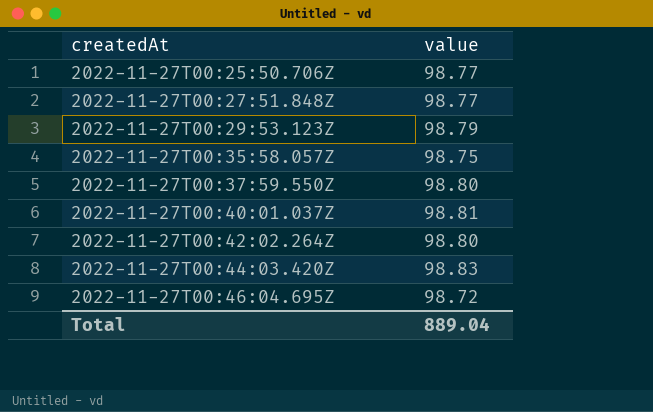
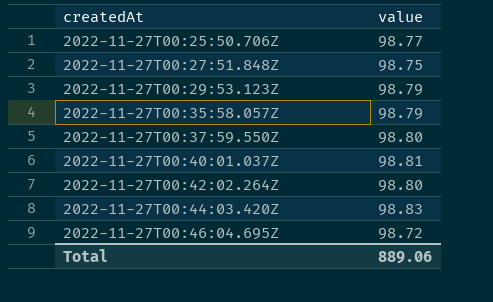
2022-11-27T00:27:51.848Z | value: 98.77 -> 98.75
2022-11-27T00:35:58.057Z | value: 98.75 -> 98.79
Total | value: 889.04 -> 889.06

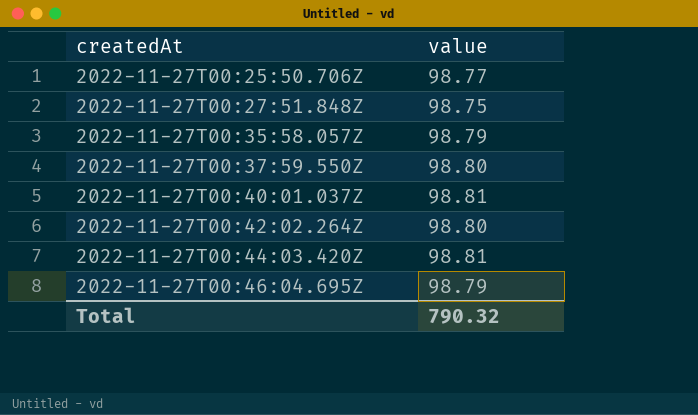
row 2022-11-27T00:29:53.123Z: 98.79 -> none
2022-11-27T00:44:03.420Z | value: 98.83 -> 98.81
2022-11-27T00:46:04.695Z | value: 98.72 -> 98.79
Total | value: 889.06 -> 790.32

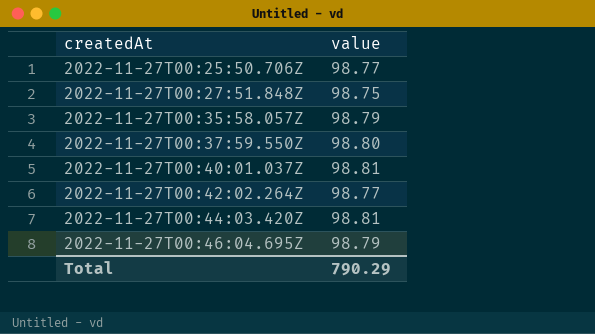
2022-11-27T00:42:02.264Z | value: 98.80 -> 98.77
Total | value: 790.32 -> 790.29

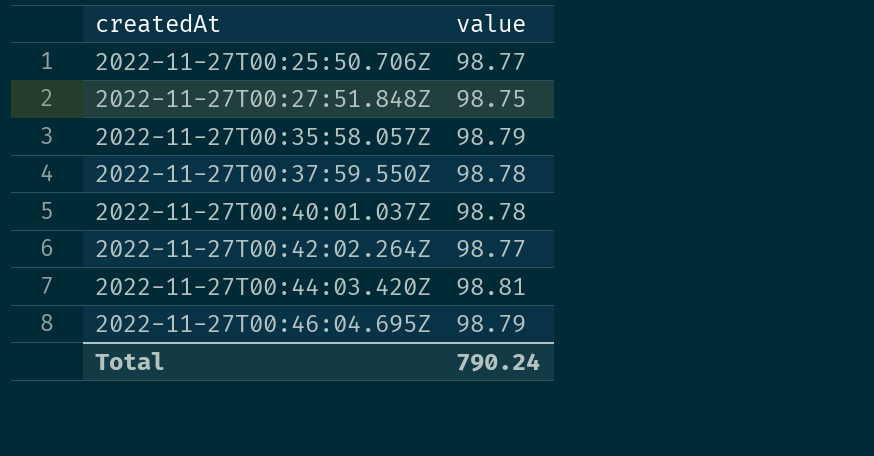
2022-11-27T00:37:59.550Z | value: 98.80 -> 98.78
2022-11-27T00:40:01.037Z | value: 98.81 -> 98.78
Total | value: 790.29 -> 790.24

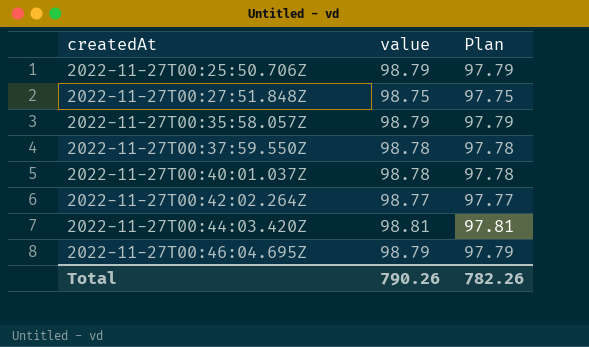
column Plan | formula: none -> [value] - 1
2022-11-27T00:25:50.706Z | value: 98.77 -> 98.79
Total | value: 790.24 -> 790.26

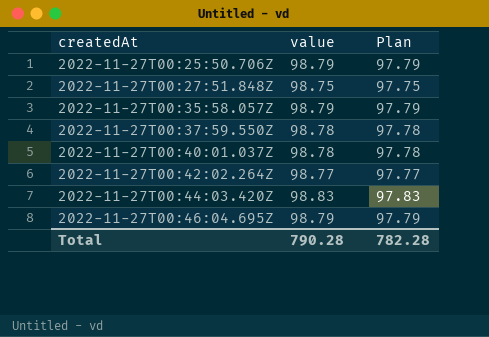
2022-11-27T00:44:03.420Z | value: 98.81 -> 98.83
2022-11-27T00:44:03.420Z | Plan: 97.81 -> 97.83
Total | value: 790.26 -> 790.28
Total | Plan: 782.26 -> 782.28

